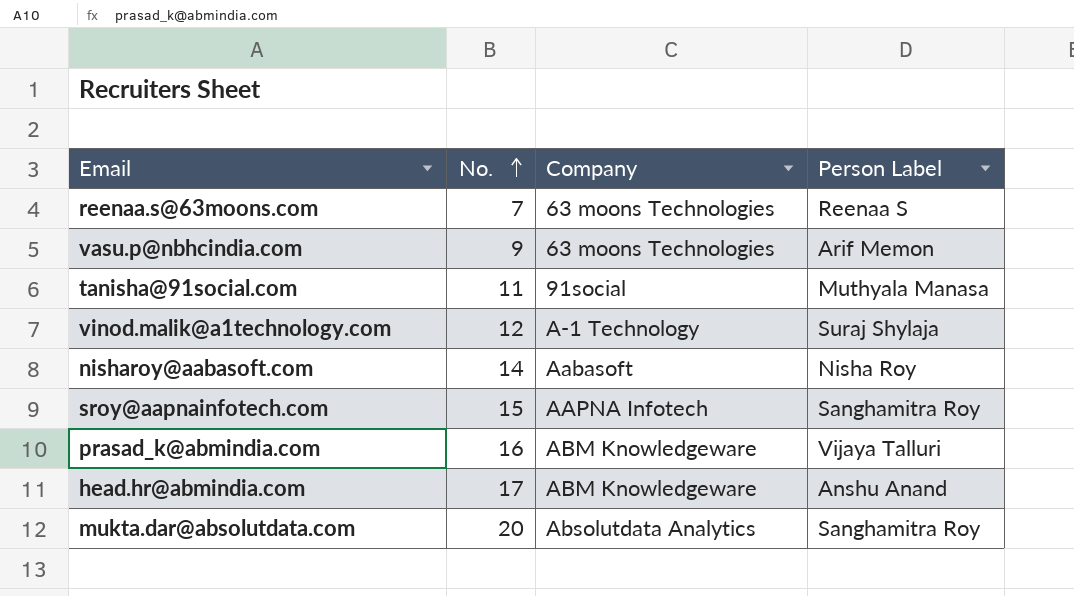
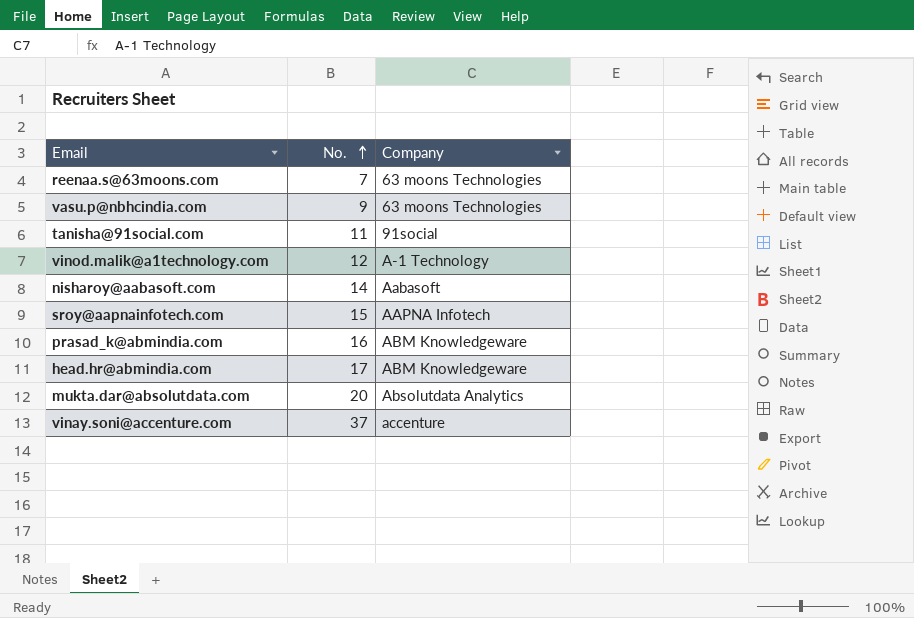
column Person Label | position: 4 -> none
row vinay.soni@accenture.com: none -> 37 | accenture

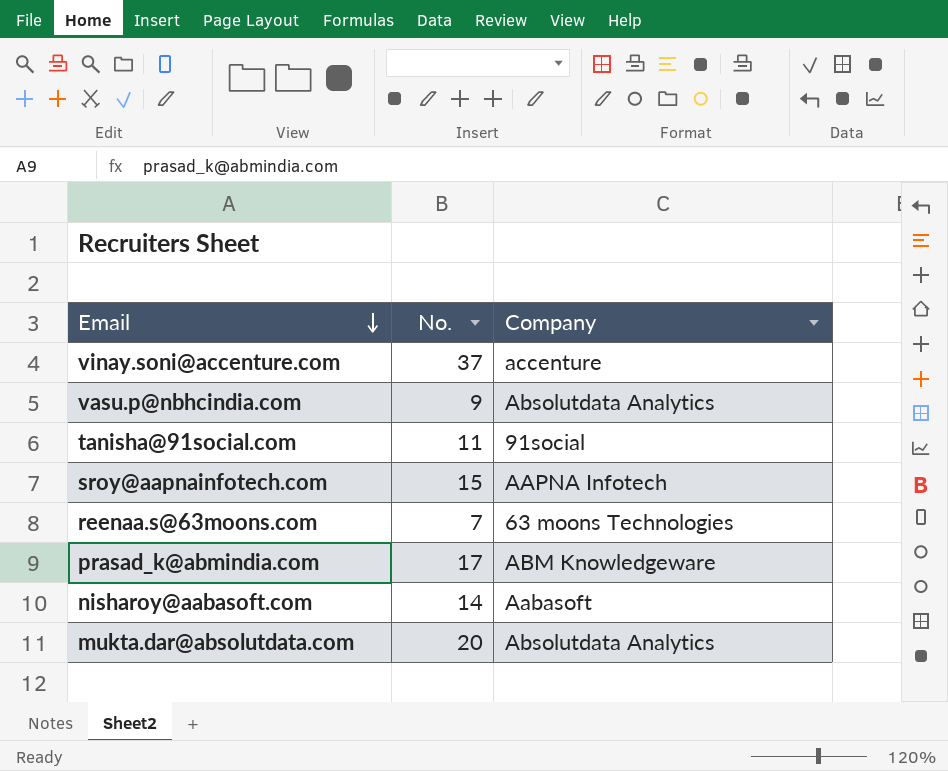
row order: No. ascending -> Email descending
row vinod.malik@a1technology.com: 12 | A-1 Technology -> none
row head.hr@abmindia.com: 17 | ABM Knowledgeware -> none
vasu.p@nbhcindia.com | Company: 63 moons Technologies -> Absolutdata Analytics
prasad_k@abmindia.com | No.: 16 -> 17

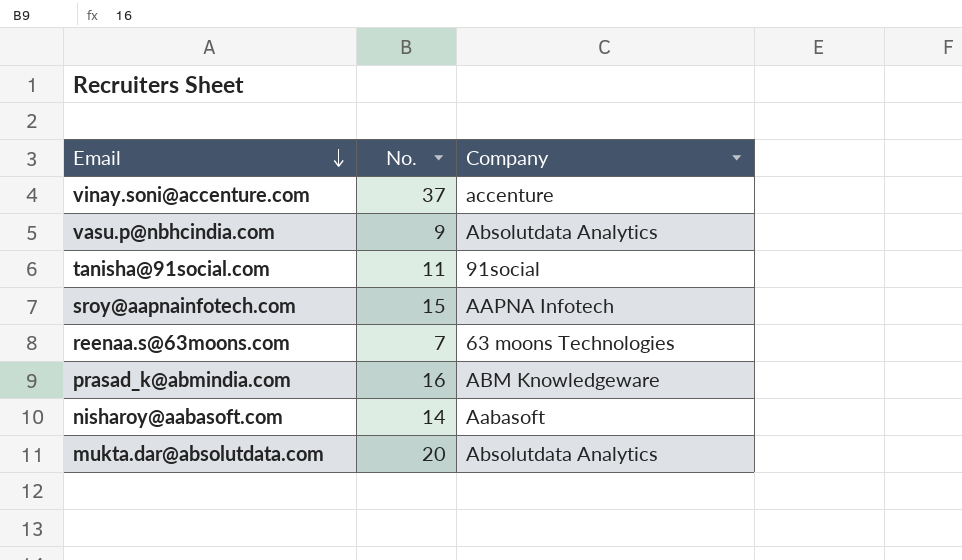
prasad_k@abmindia.com | No.: 17 -> 16

